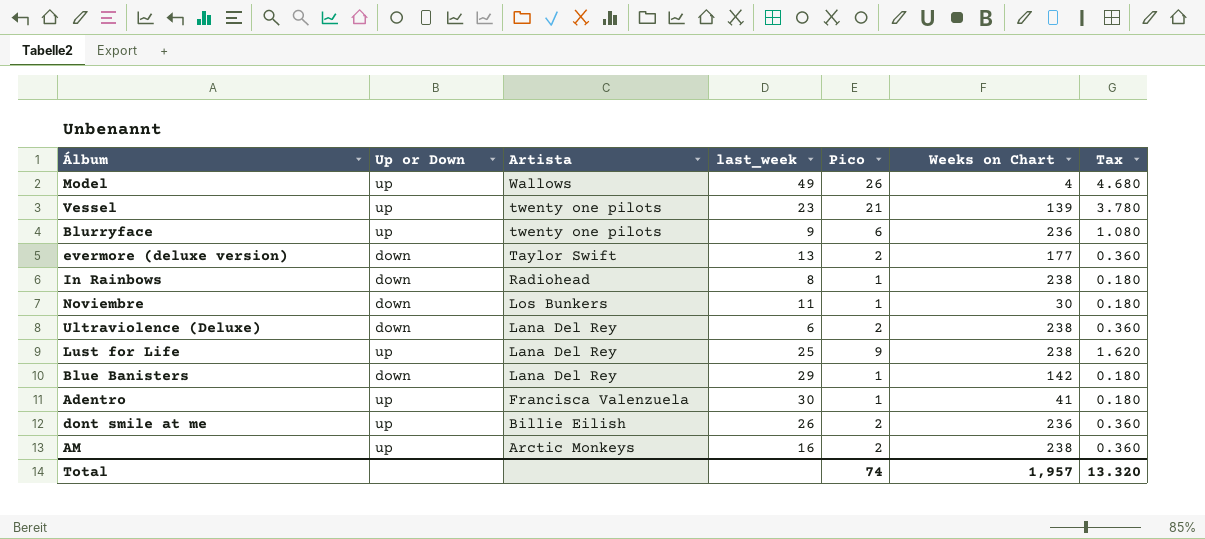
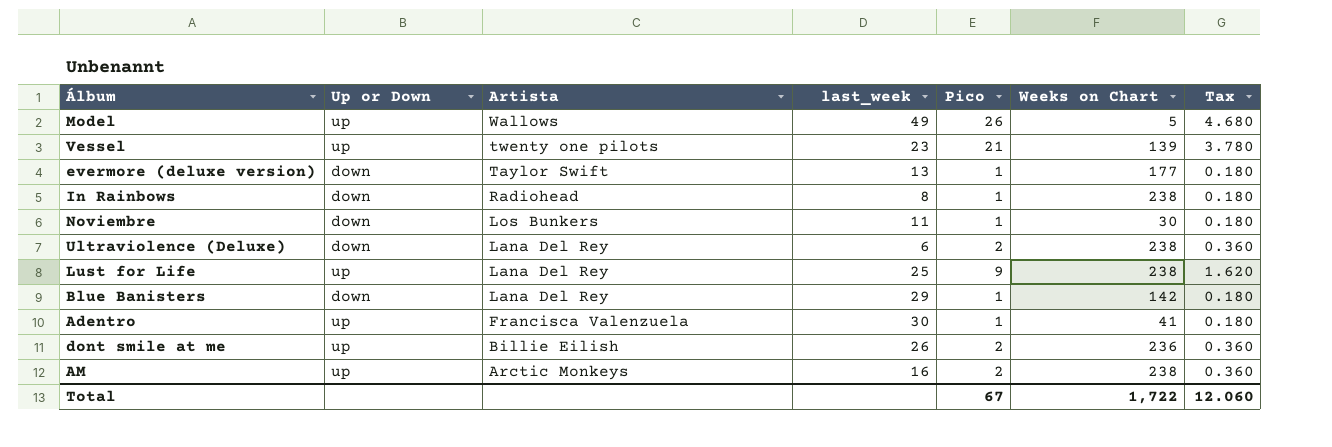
row Blurryface: up | twenty one pilots | 9 | 6 | 236 | 1.080 -> none
Model | Weeks on Chart: 4 -> 5
evermore (deluxe version) | Pico: 2 -> 1
evermore (deluxe version) | Tax: 0.360 -> 0.180
Total | Pico: 74 -> 67
Total | Weeks on Chart: 1,957 -> 1,722
Total | Tax: 13.320 -> 12.060

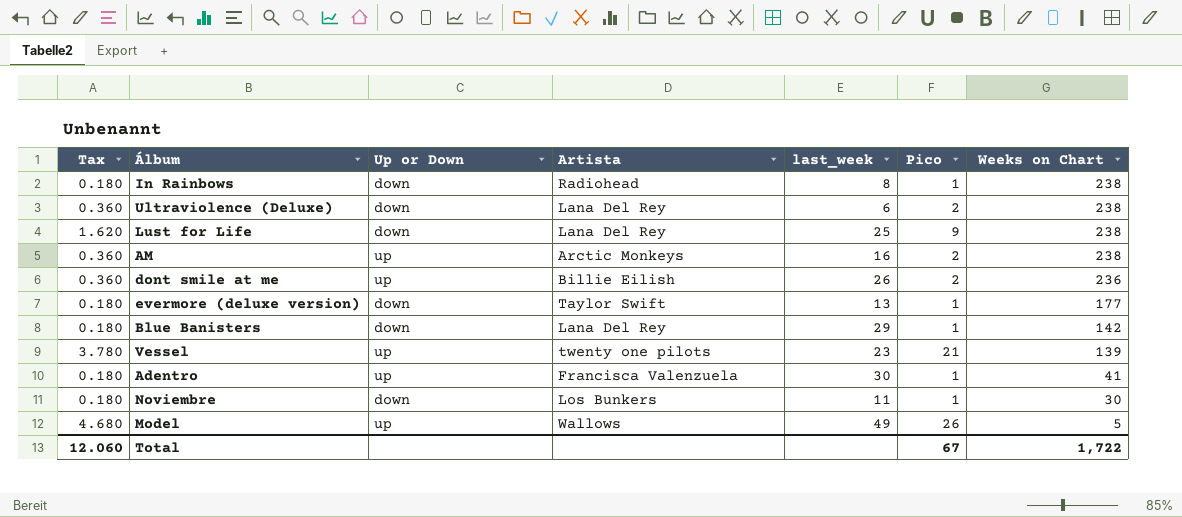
row order: Artista descending -> Weeks on Chart descending
column Tax | position: 7 -> 1
Lust for Life | Up or Down: up -> down

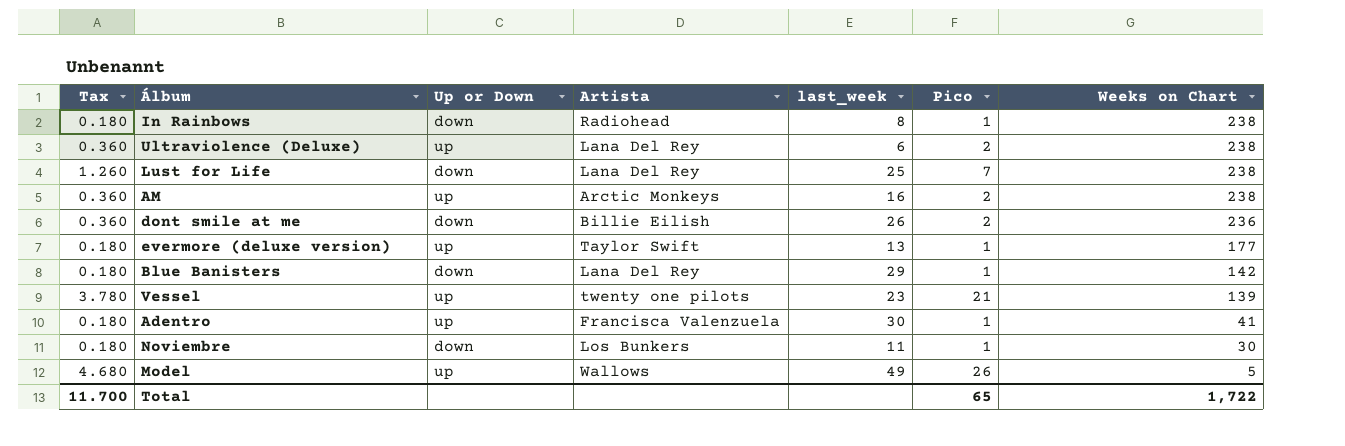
Ultraviolence (Deluxe) | Up or Down: down -> up
Lust for Life | Tax: 1.620 -> 1.260
Lust for Life | Pico: 9 -> 7
dont smile at me | Up or Down: up -> down
evermore (deluxe version) | Up or Down: down -> up
Total | Tax: 12.060 -> 11.700
Total | Pico: 67 -> 65

